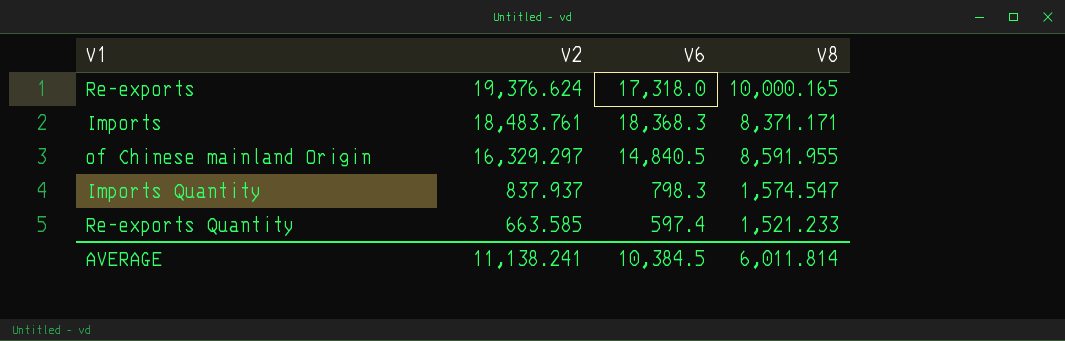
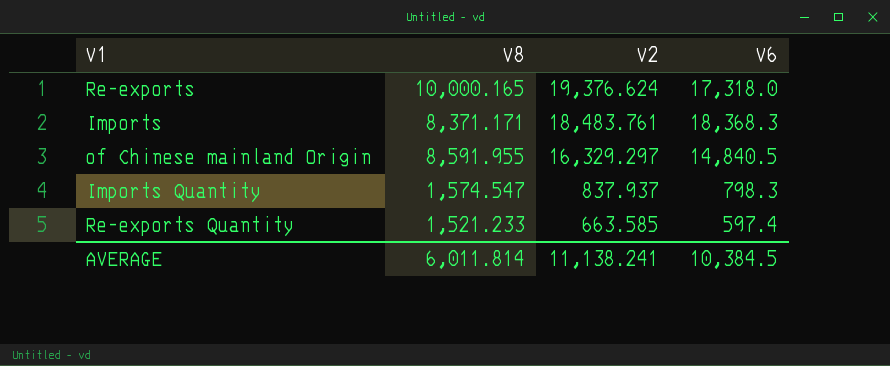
column V8 | position: 4 -> 2

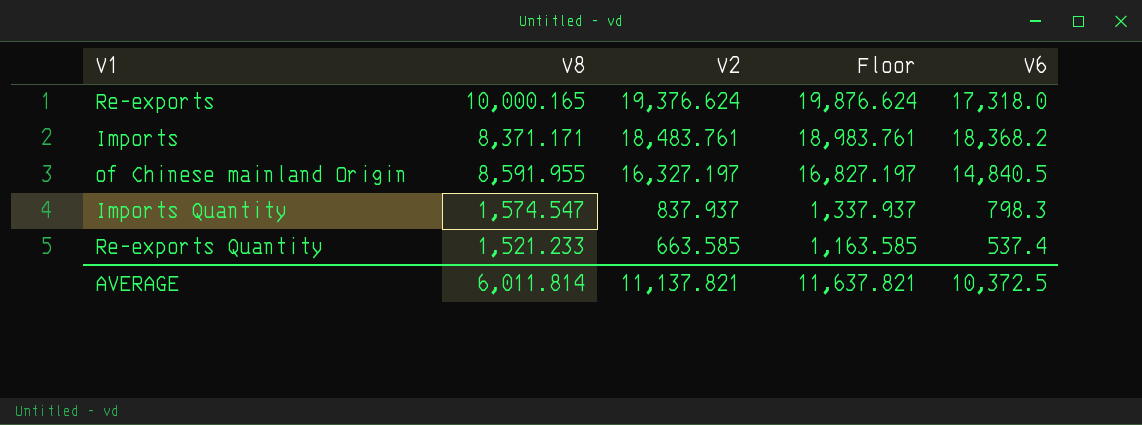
column Floor | formula: none -> [V2] + 500
Imports | V6: 18,368.3 -> 18,368.2
of Chinese mainland Origin | V2: 16,329.297 -> 16,327.197
Re-exports Quantity | V6: 597.4 -> 537.4
AVERAGE | V2: 11,138.241 -> 11,137.821
AVERAGE | V6: 10,384.5 -> 10,372.5

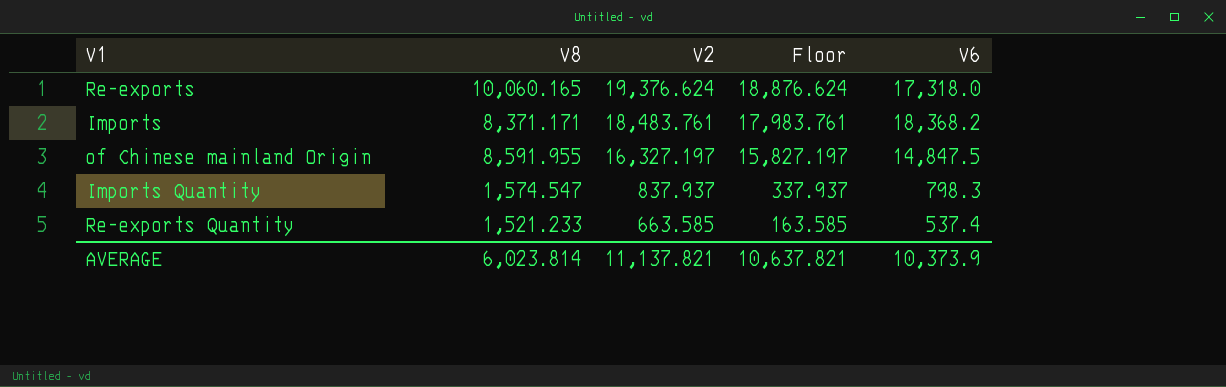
column Floor | formula: [V2] + 500 -> [V2] - 500
Re-exports | V8: 10,000.165 -> 10,060.165
of Chinese mainland Origin | V6: 14,840.5 -> 14,847.5
AVERAGE | V8: 6,011.814 -> 6,023.814
AVERAGE | Floor: 11,637.821 -> 10,637.821
AVERAGE | V6: 10,372.5 -> 10,373.9

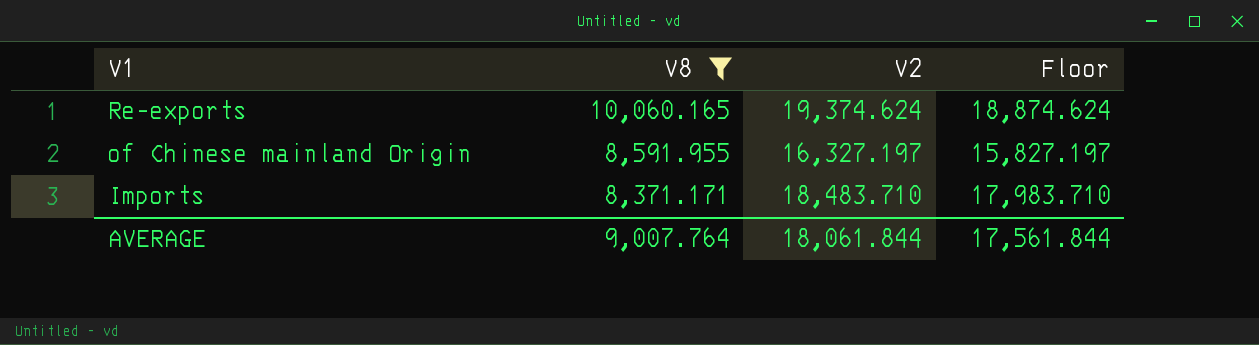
filter: none -> V8 >= 8,371.171
row order: V2 descending -> V1 descending
column V6 | position: 5 -> none
Re-exports | V2: 19,376.624 -> 19,374.624
Re-exports | Floor: 18,876.624 -> 18,874.624
Imports | V2: 18,483.761 -> 18,483.710
Imports | Floor: 17,983.761 -> 17,983.710
AVERAGE | V8: 6,023.814 -> 9,007.764
AVERAGE | V2: 11,137.821 -> 18,061.844
AVERAGE | Floor: 10,637.821 -> 17,561.844

